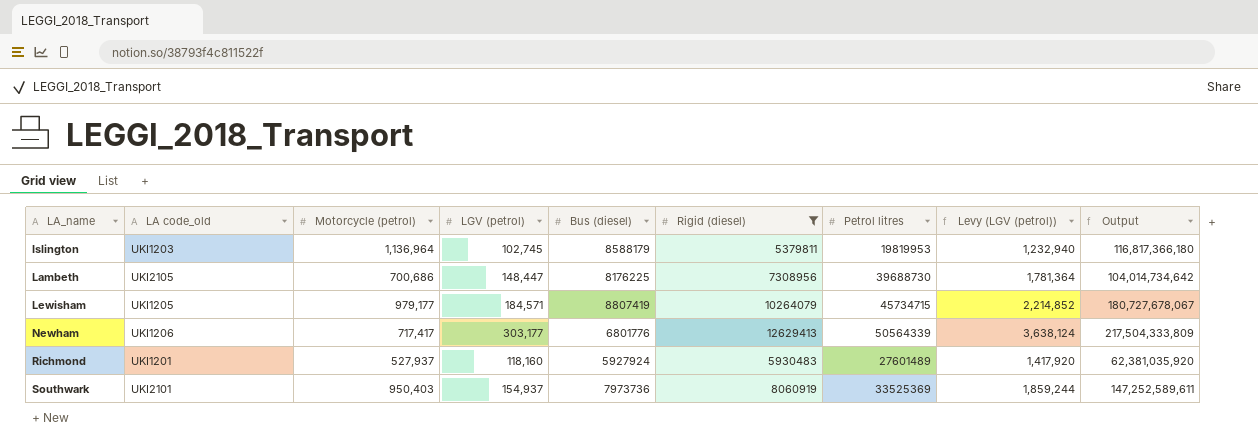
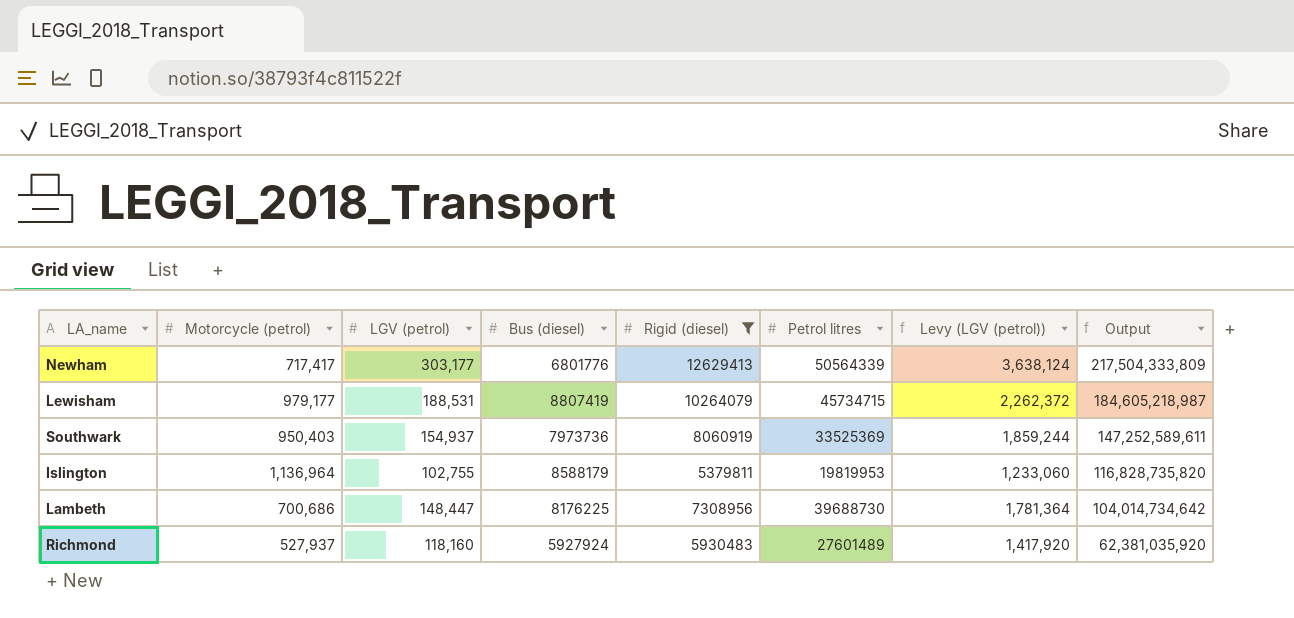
row order: LA_name ascending -> Output descending
column LA code_old | position: 2 -> none
Lewisham | LGV (petrol): 184,571 -> 188,531
Lewisham | Levy (LGV (petrol)): 2,214,852 -> 2,262,372
Lewisham | Output: 180,727,678,067 -> 184,605,218,987
Islington | LGV (petrol): 102,745 -> 102,755
Islington | Levy (LGV (petrol)): 1,232,940 -> 1,233,060
Islington | Output: 116,817,366,180 -> 116,828,735,820

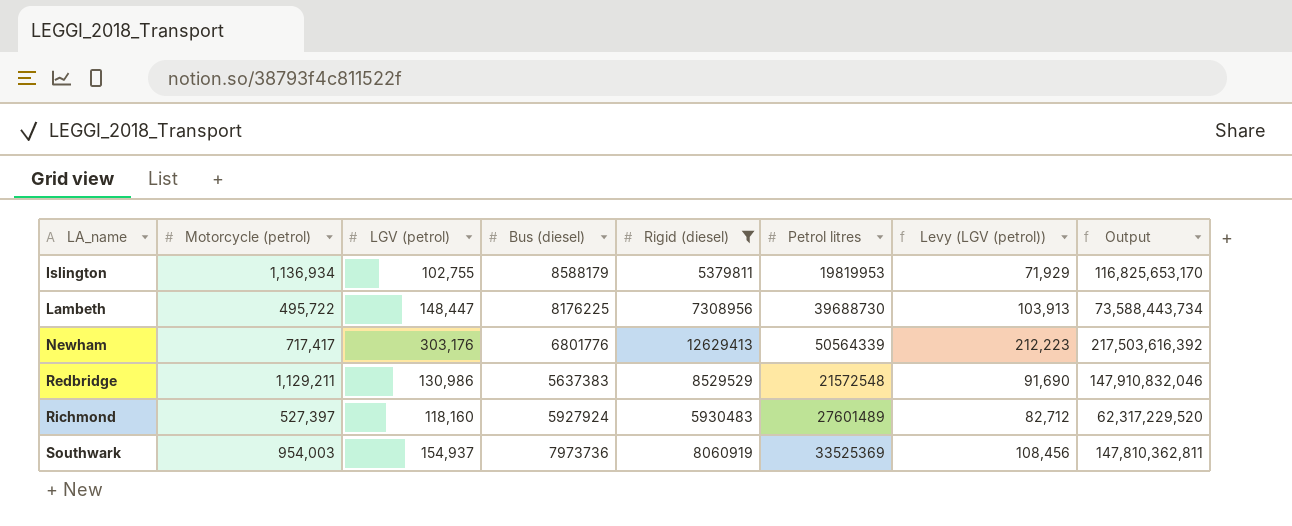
row order: Output descending -> LA_name ascending
column Levy (LGV (petrol)) | formula: [LGV (petrol)] * 12 -> [LGV (petrol)] * 0.7
row Lewisham: 979,177 | 188,531 | 8807419 | 10264079 | 45734715 | 2,262,372 | 184,605,218,987 -> none
Islington | Motorcycle (petrol): 1,136,964 -> 1,136,934
Islington | Output: 116,828,735,820 -> 116,825,653,170
Lambeth | Motorcycle (petrol): 700,686 -> 495,722
Lambeth | Output: 104,014,734,642 -> 73,588,443,734
Newham | LGV (petrol): 303,177 -> 303,176
Newham | Output: 217,504,333,809 -> 217,503,616,392
row Redbridge: none -> 1,129,211 | 130,986 | 5637383 | 8529529 | 21572548 | 91,690 | 147,910,832,046
Richmond | Motorcycle (petrol): 527,937 -> 527,397
Richmond | Output: 62,381,035,920 -> 62,317,229,520
Southwark | Motorcycle (petrol): 950,403 -> 954,003
Southwark | Output: 147,252,589,611 -> 147,810,362,811

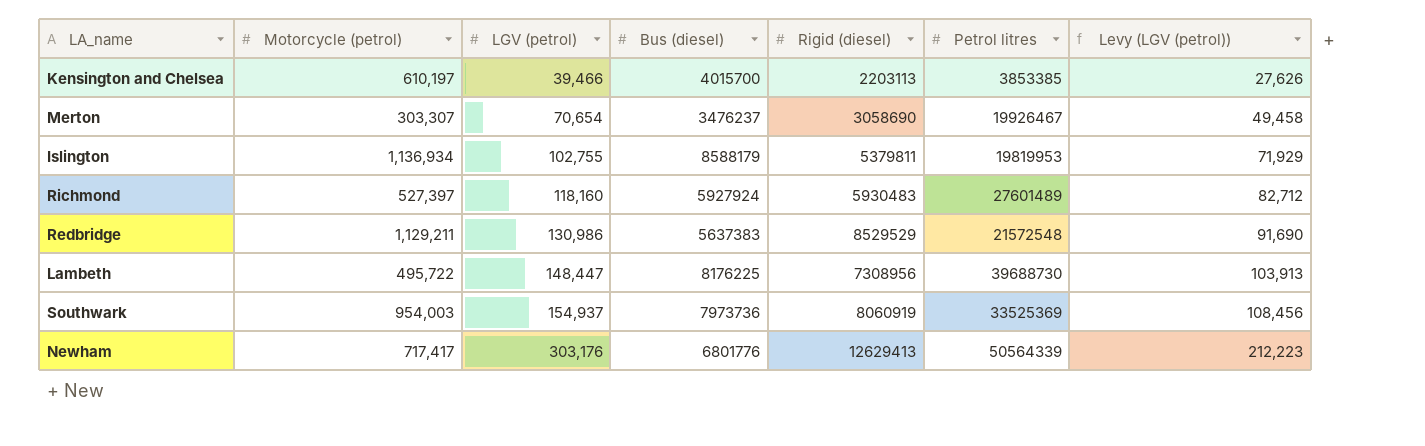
filter: Rigid (diesel) >= 5379811 -> none
row order: LA_name ascending -> LGV (petrol) ascending
column Output | formula: [Motorcycle (petrol)] * [LGV (petrol)] -> none

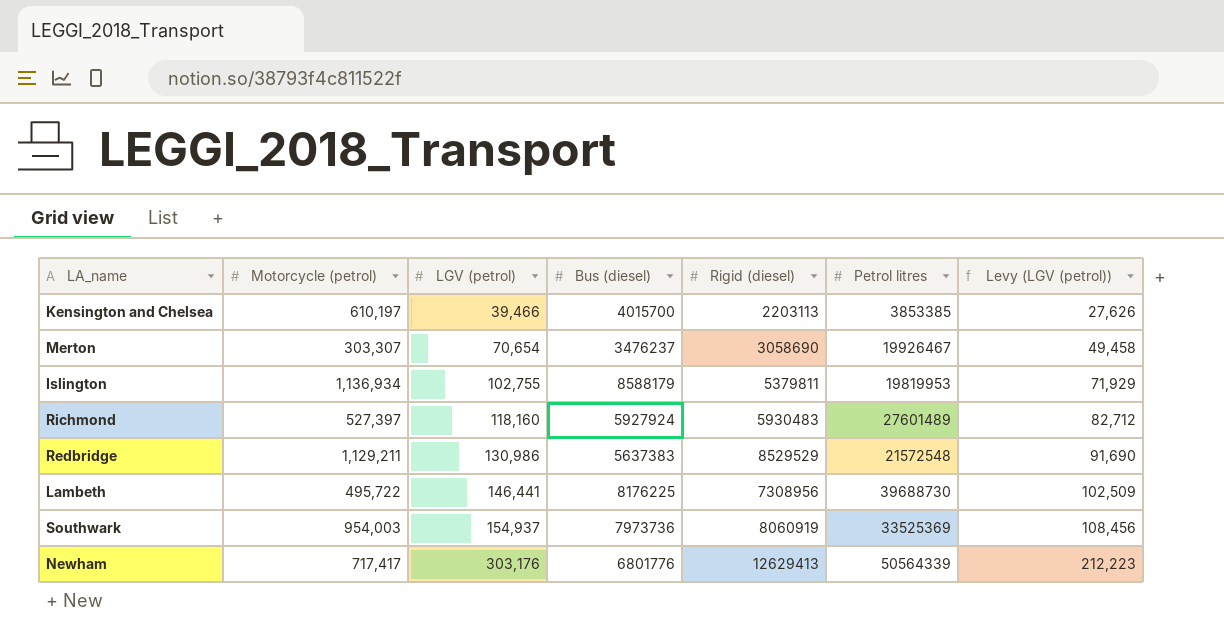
Lambeth | LGV (petrol): 148,447 -> 146,441
Lambeth | Levy (LGV (petrol)): 103,913 -> 102,509

